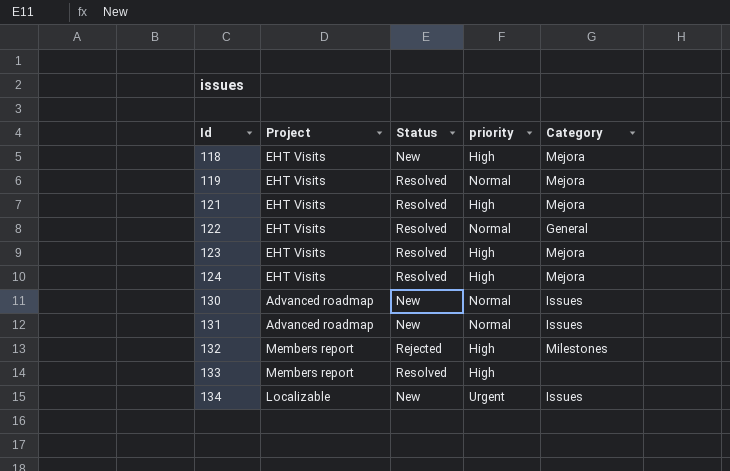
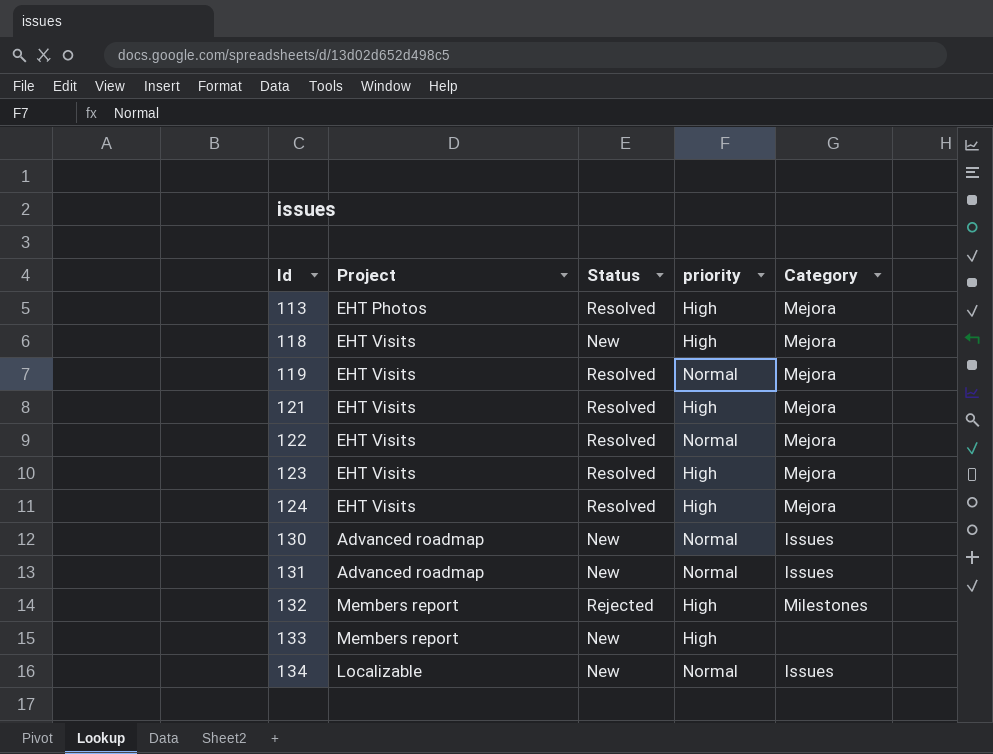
row 113: none -> EHT Photos | Resolved | High | Mejora
122 | Category: General -> Mejora
133 | Status: Resolved -> New
134 | priority: Urgent -> Normal

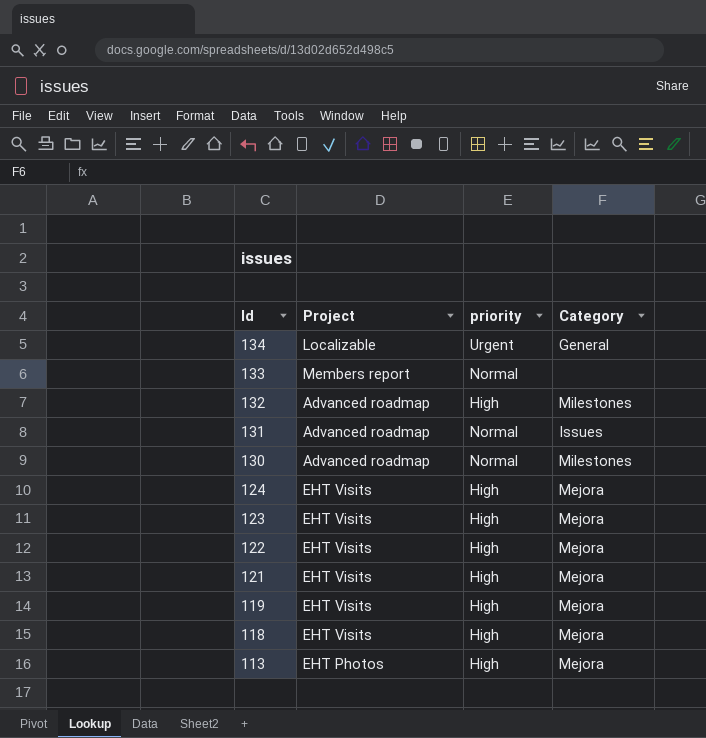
row order: Id ascending -> Id descending
column Status | position: 3 -> none
134 | priority: Normal -> Urgent
134 | Category: Issues -> General
133 | priority: High -> Normal
132 | Project: Members report -> Advanced roadmap
130 | Category: Issues -> Milestones
122 | priority: Normal -> High
119 | priority: Normal -> High

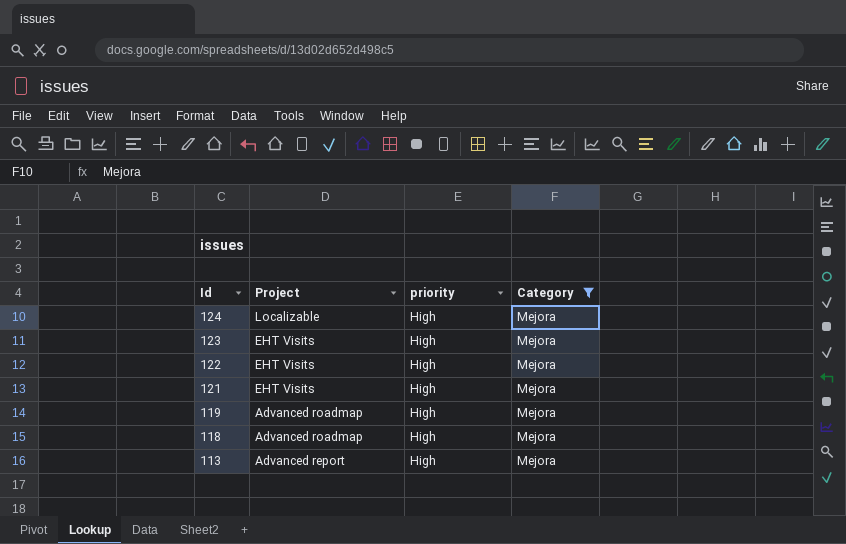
filter: none -> Category = Mejora
124 | Project: EHT Visits -> Localizable
119 | Project: EHT Visits -> Advanced roadmap
118 | Project: EHT Visits -> Advanced roadmap
113 | Project: EHT Photos -> Advanced report

